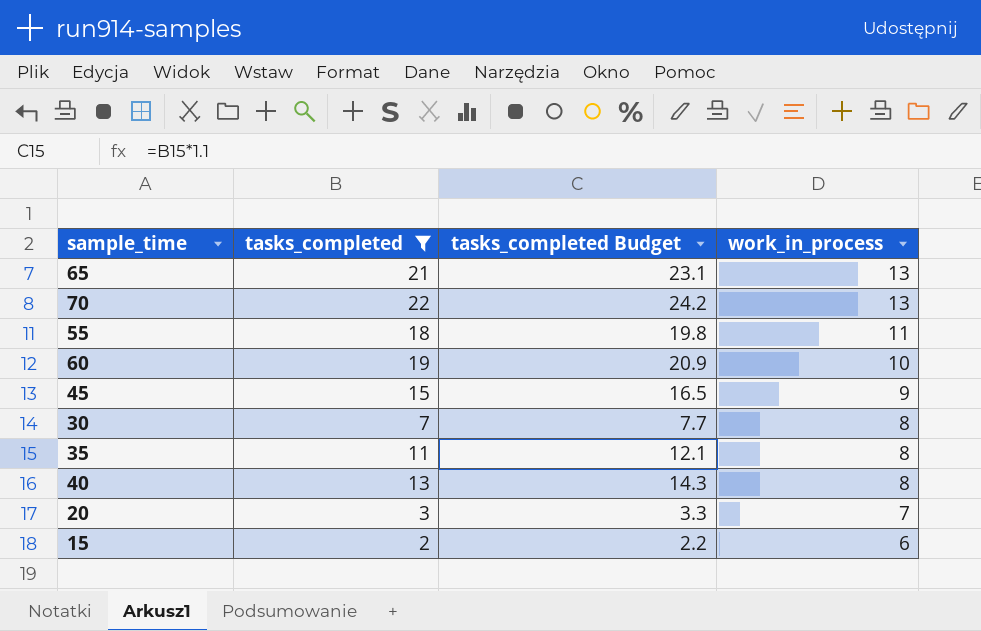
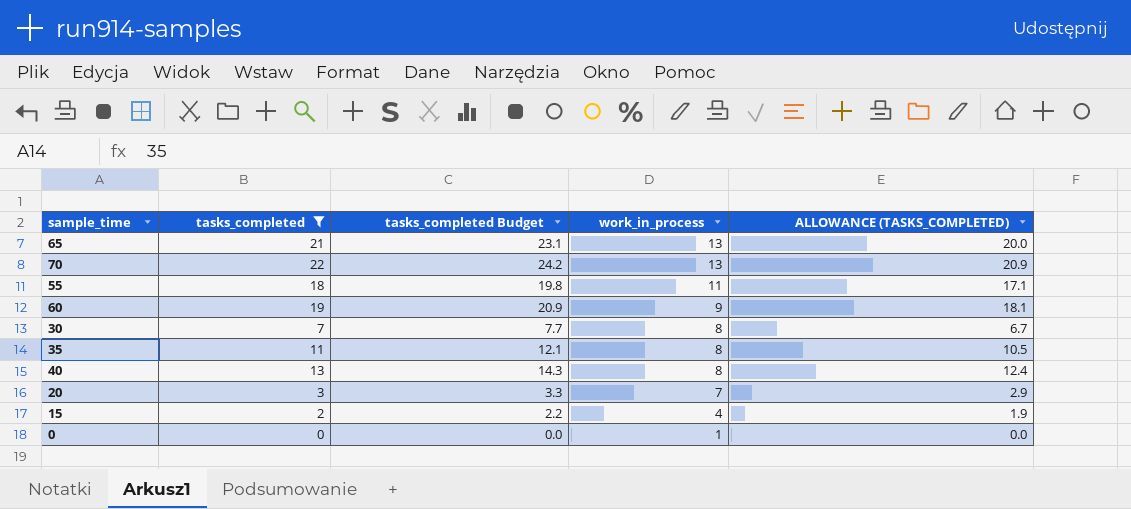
column ALLOWANCE (TASKS_COMPLETED) | formula: none -> [tasks_completed] * 0.95
row 45: 15 | 16.5 | 9 -> none
60 | work_in_process: 10 -> 9
15 | work_in_process: 6 -> 4
row 0: none -> 0 | 0.0 | 1 | 0.0

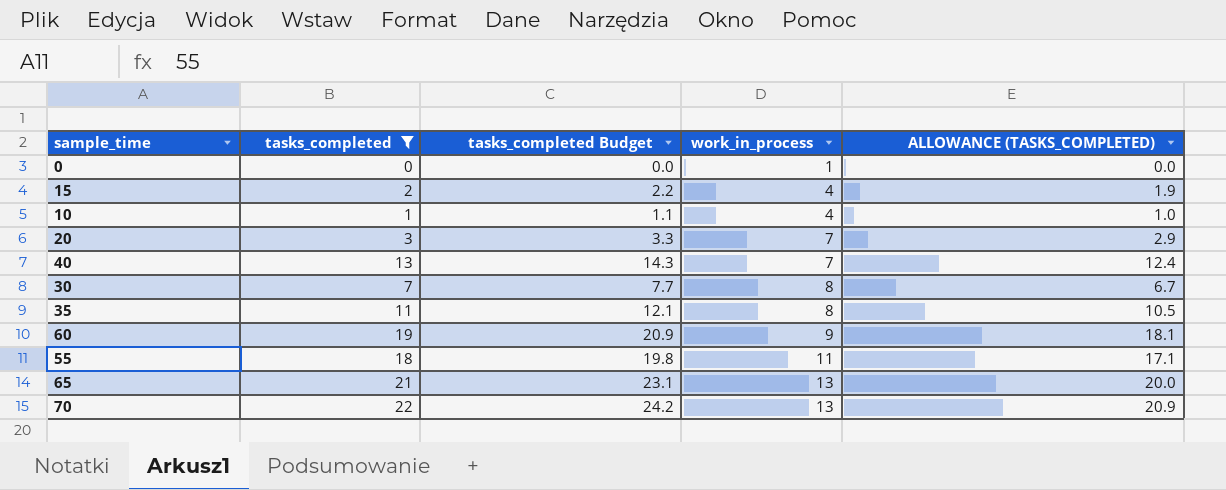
row order: work_in_process descending -> work_in_process ascending
row 10: none -> 1 | 1.1 | 4 | 1.0
40 | work_in_process: 8 -> 7

